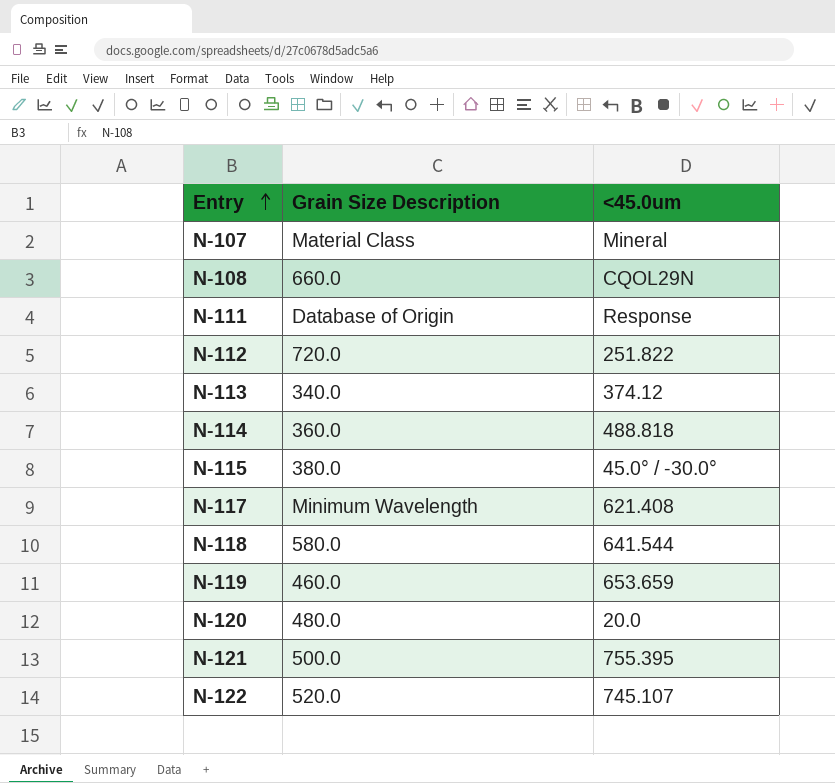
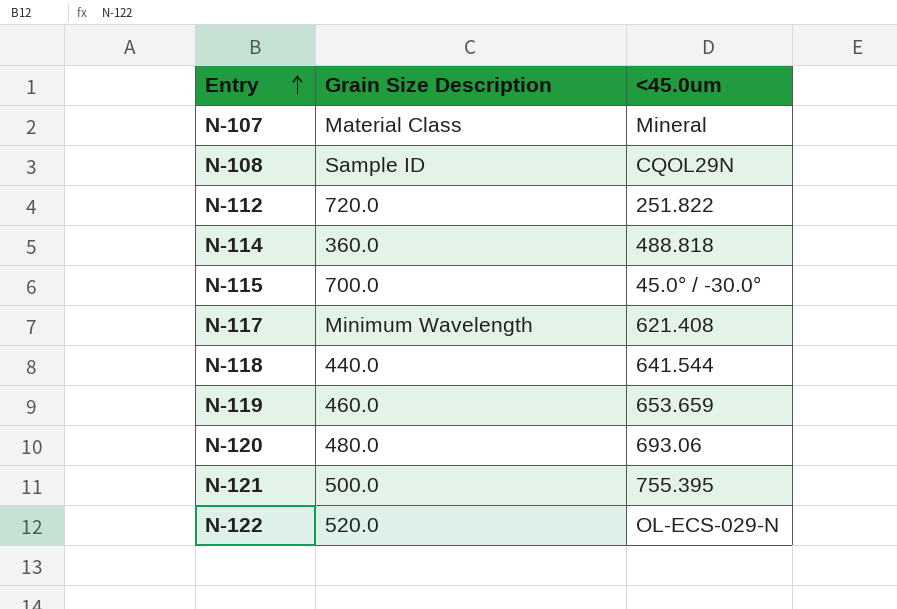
row N-111: Database of Origin | Response -> none
row N-113: 340.0 | 374.12 -> none
N-108 | Grain Size Description: 660.0 -> Sample ID
N-115 | Grain Size Description: 380.0 -> 700.0
N-118 | Grain Size Description: 580.0 -> 440.0
N-120 | <45.0um: 20.0 -> 693.06
N-122 | <45.0um: 745.107 -> OL-ECS-029-N

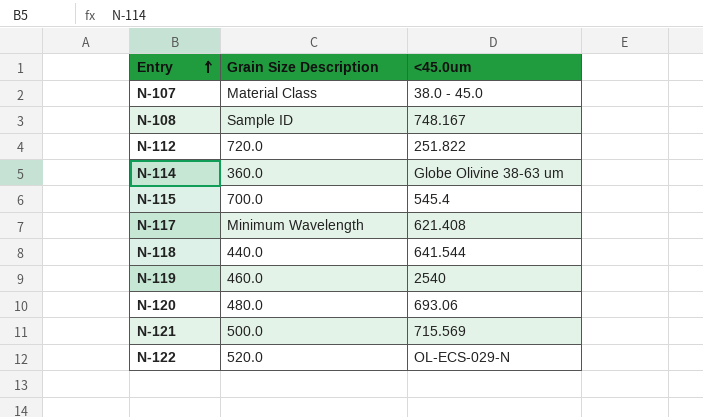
N-107 | <45.0um: Mineral -> 38.0 - 45.0
N-108 | <45.0um: CQOL29N -> 748.167
N-114 | <45.0um: 488.818 -> Globe Olivine 38-63 um
N-115 | <45.0um: 45.0° / -30.0° -> 545.4
N-119 | <45.0um: 653.659 -> 2540
N-121 | <45.0um: 755.395 -> 715.569

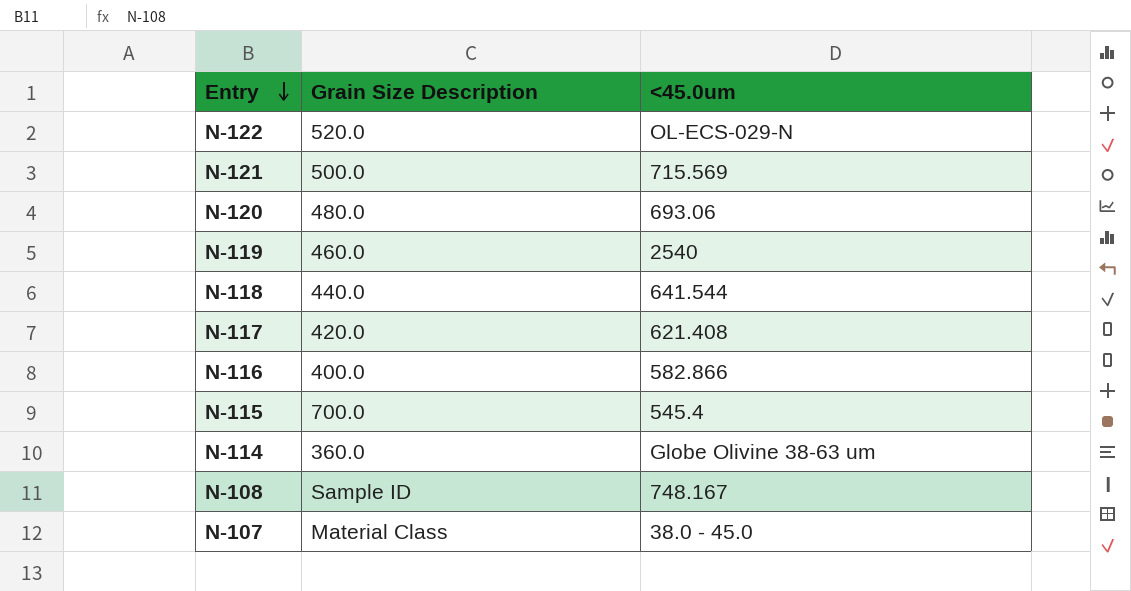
row order: Entry ascending -> Entry descending
row N-112: 720.0 | 251.822 -> none
N-117 | Grain Size Description: Minimum Wavelength -> 420.0
row N-116: none -> 400.0 | 582.866

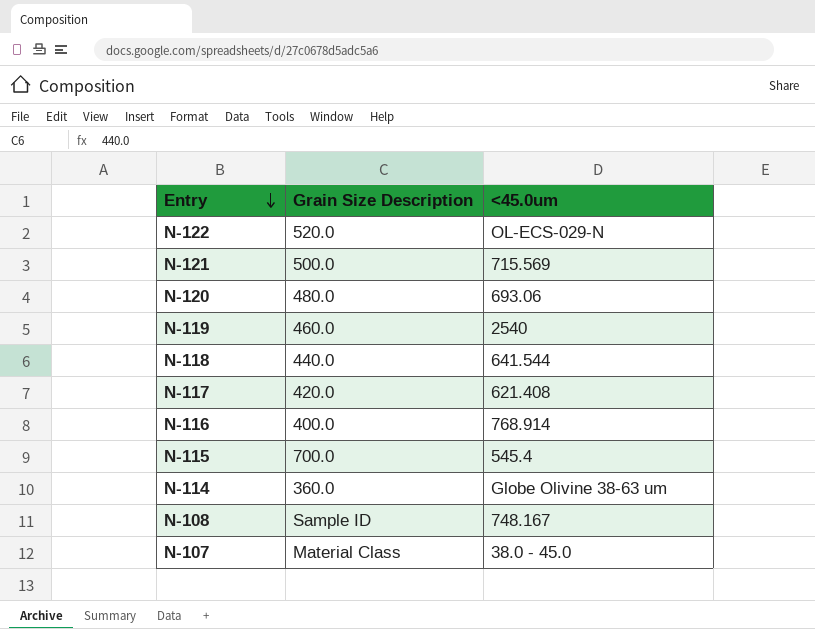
N-116 | <45.0um: 582.866 -> 768.914

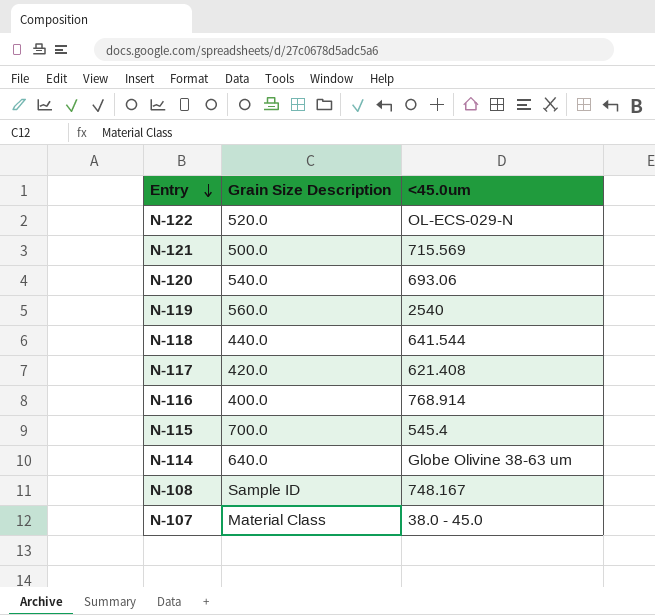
N-120 | Grain Size Description: 480.0 -> 540.0
N-119 | Grain Size Description: 460.0 -> 560.0
N-114 | Grain Size Description: 360.0 -> 640.0

